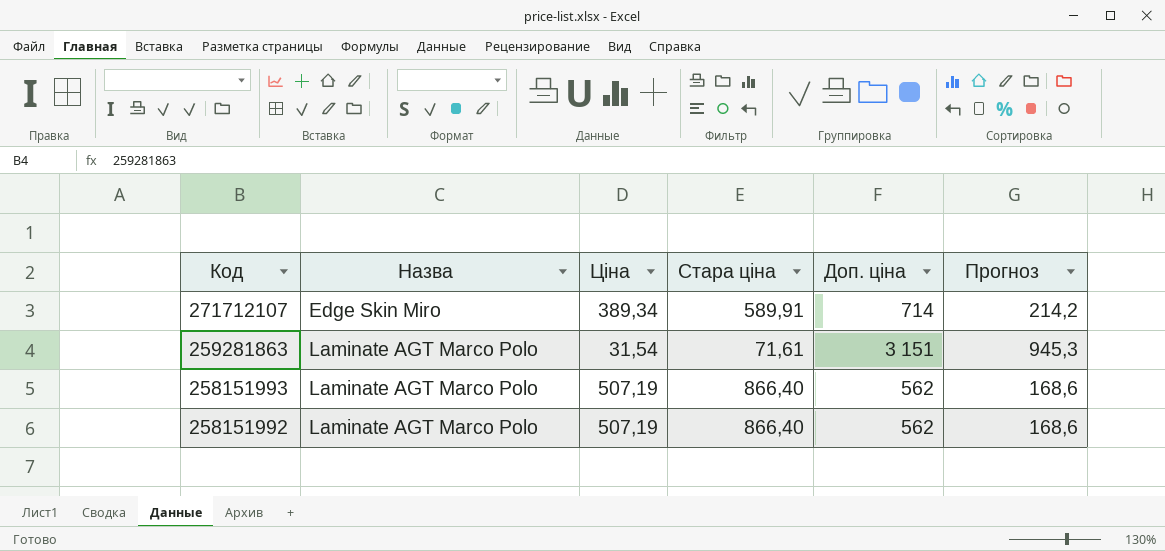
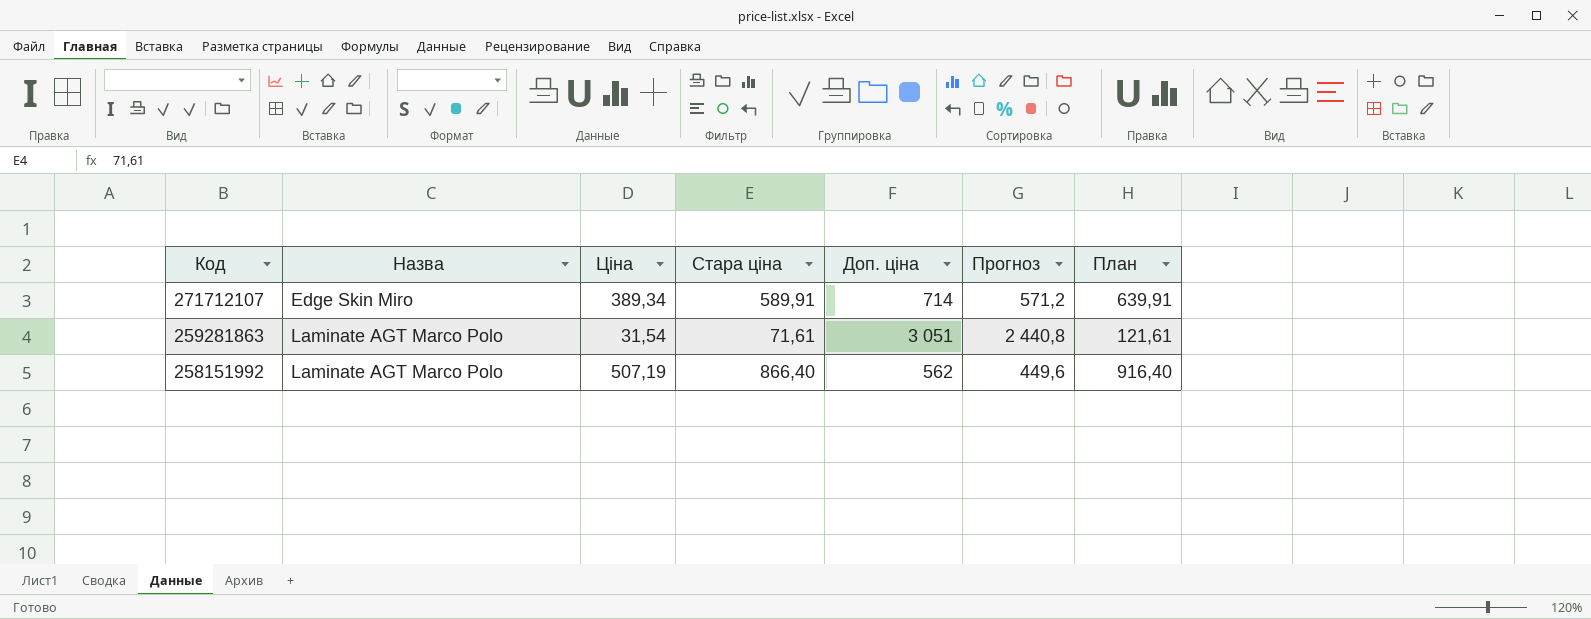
column Прогноз | formula: [Доп. ціна] * 0,3 -> [Доп. ціна] * 0,8
column План | formula: none -> [Стара ціна] + 50
row 258151993: Laminate AGT Marco Polo | 507,19 | 866,40 | 562 | 168,6 -> none
259281863 | Доп. ціна: 3 151 -> 3 051

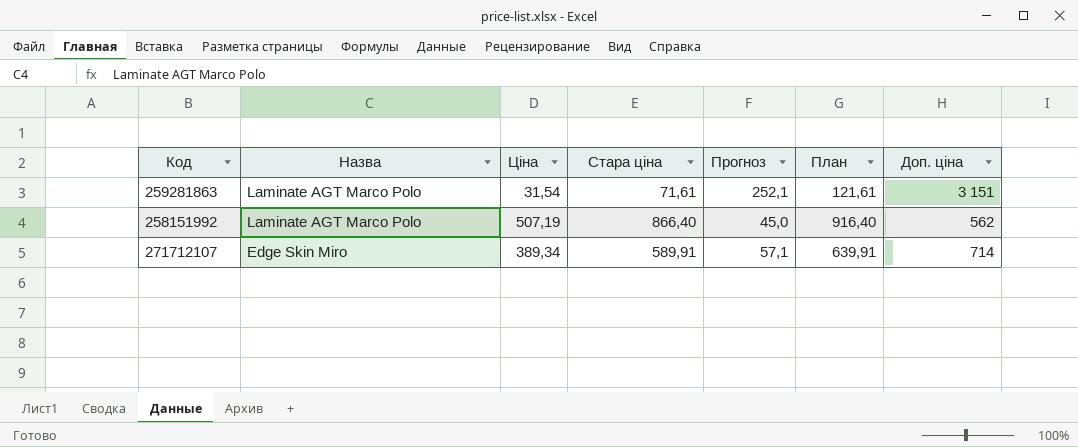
row order: Код descending -> Назва descending
column Прогноз | formula: [Доп. ціна] * 0,8 -> [Доп. ціна] * 0,08
column Доп. ціна | position: 5 -> 7
259281863 | Доп. ціна: 3 051 -> 3 151

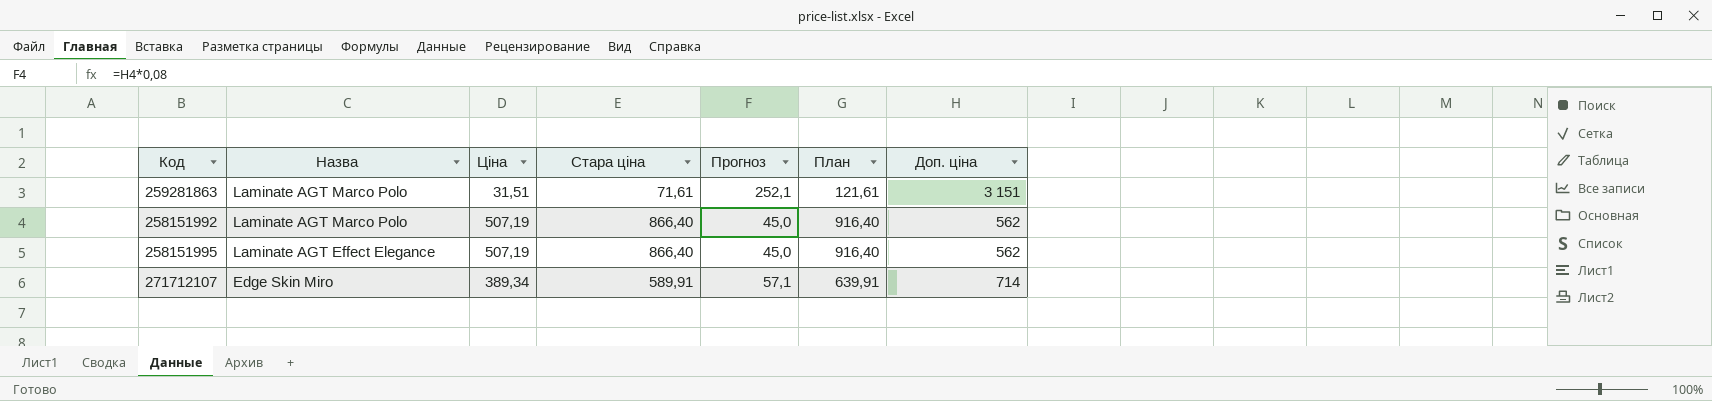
259281863 | Ціна: 31,54 -> 31,51
row 258151995: none -> Laminate AGT Effect Elegance | 507,19 | 866,40 | 45,0 | 916,40 | 562

